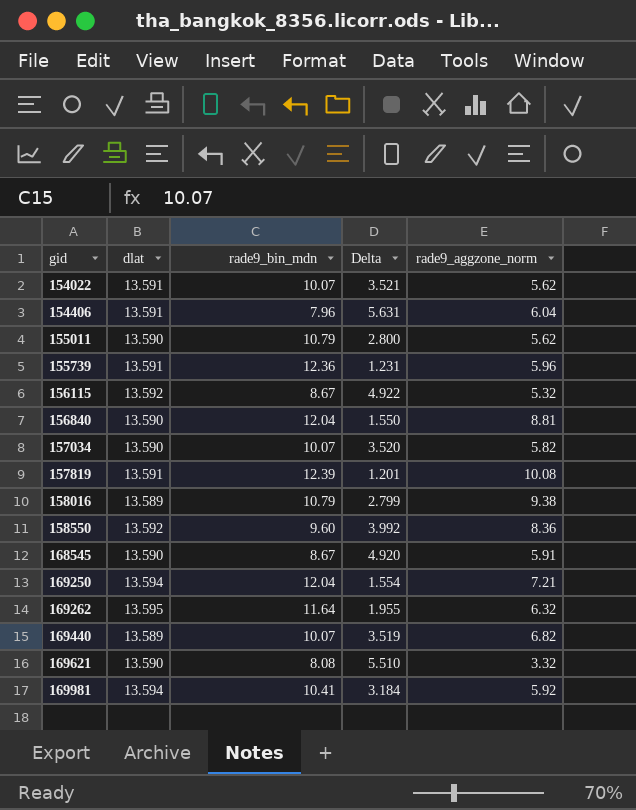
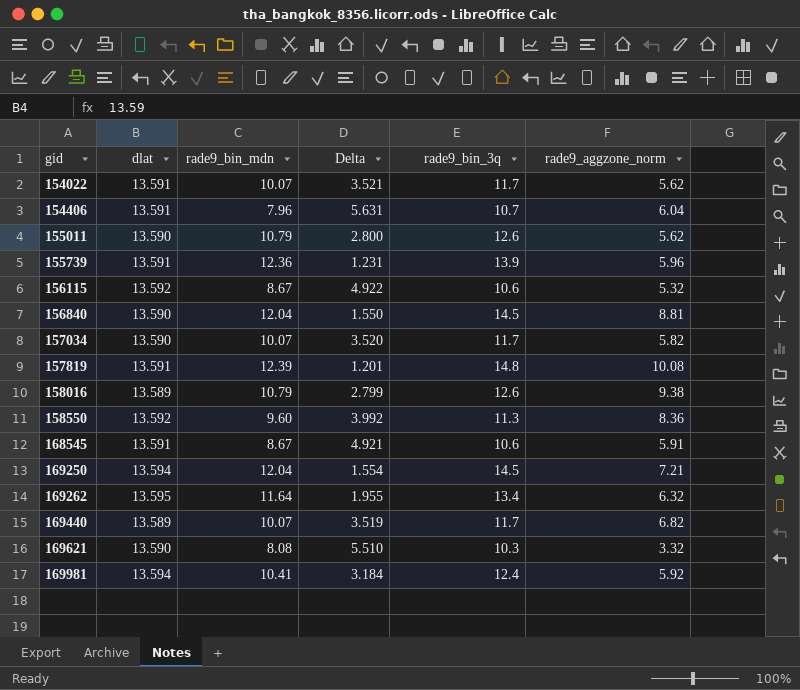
column rade9_bin_3q | position: none -> 5
168545 | dlat: 13.590 -> 13.591
168545 | Delta: 4.920 -> 4.921

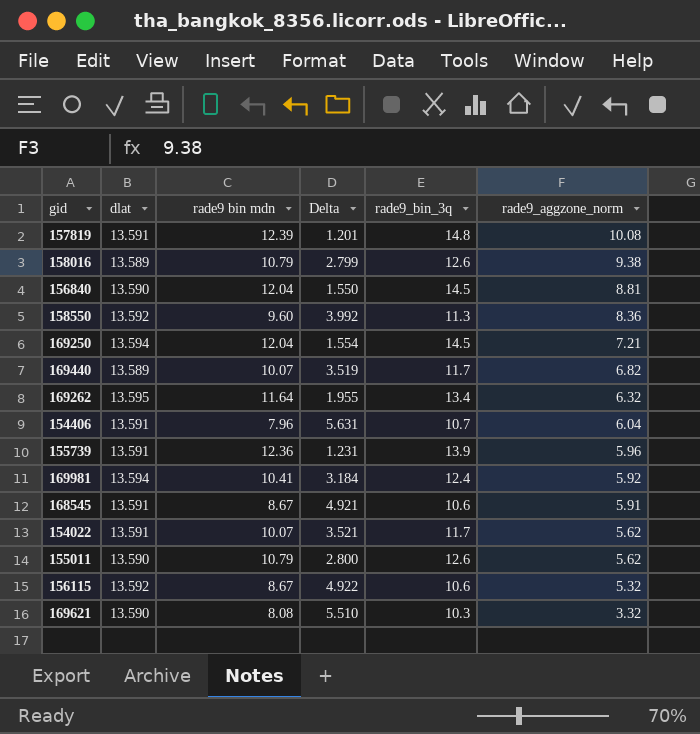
row order: gid ascending -> rade9_aggzone_norm descending
column name: rade9_bin_mdn -> rade9 bin mdn
row 157034: 13.590 | 10.07 | 3.520 | 11.7 | 5.82 -> none

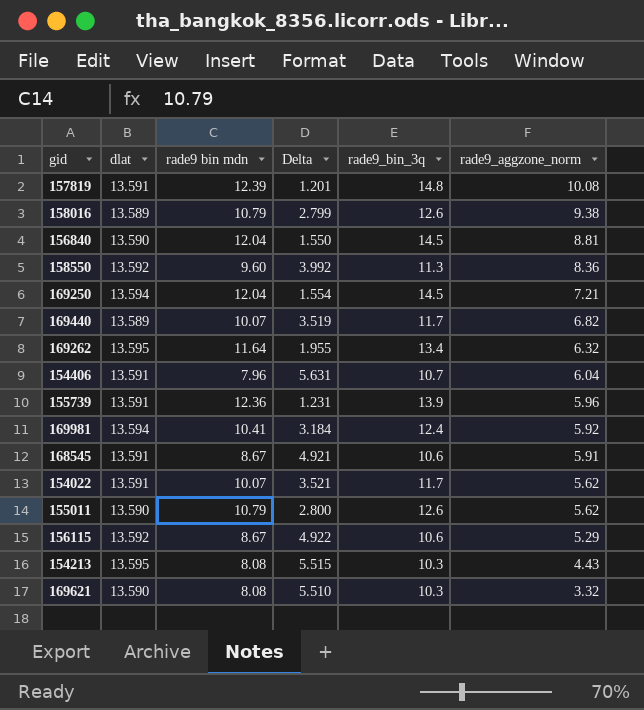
156115 | rade9_aggzone_norm: 5.32 -> 5.29
row 154213: none -> 13.595 | 8.08 | 5.515 | 10.3 | 4.43

